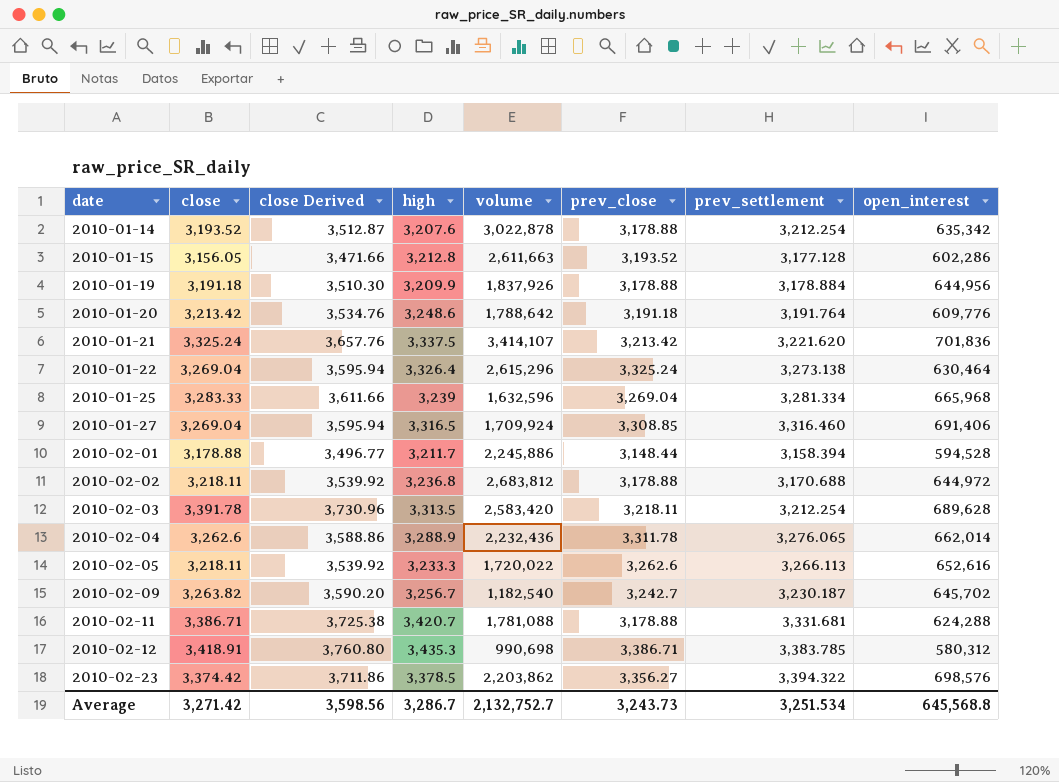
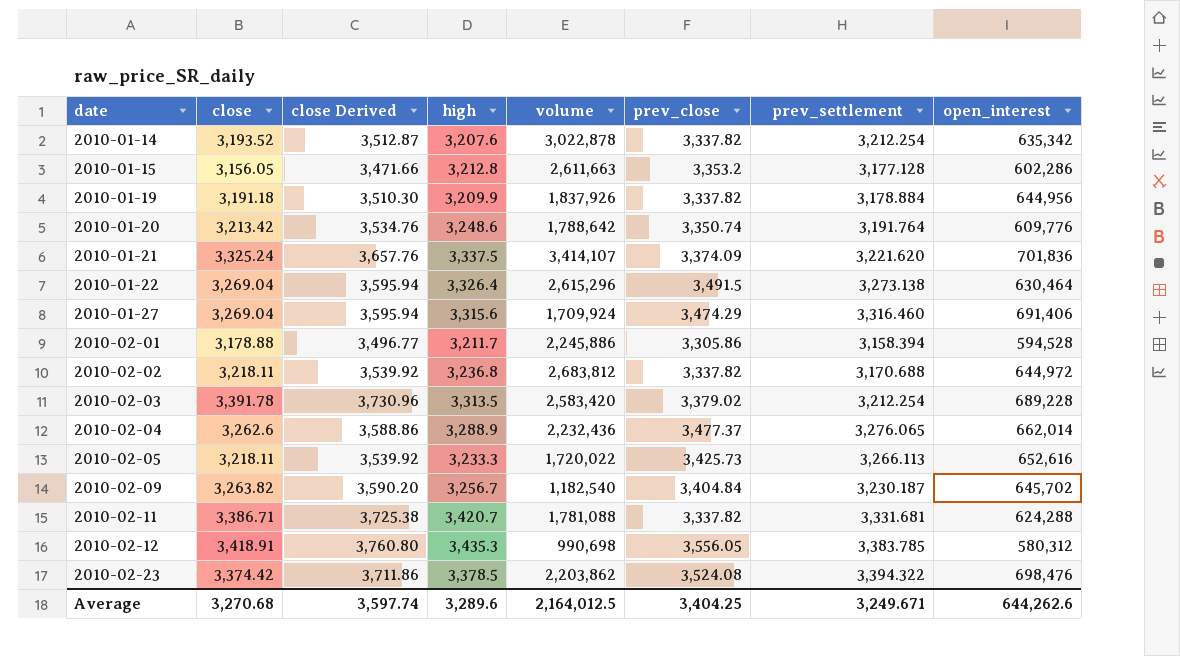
row 2010-01-25: 3,283.33 | 3,611.66 | 3,239 | 1,632,596 | 3,269.04 | 3,281.334 | 665,968 -> none
2010-01-14 | prev_close: 3,178.88 -> 3,337.82
2010-01-15 | prev_close: 3,193.52 -> 3,353.2
2010-01-19 | prev_close: 3,178.88 -> 3,337.82
2010-01-20 | prev_close: 3,191.18 -> 3,350.74
2010-01-21 | prev_close: 3,213.42 -> 3,374.09
2010-01-22 | prev_close: 3,325.24 -> 3,491.5
2010-01-27 | high: 3,316.5 -> 3,315.6
2010-01-27 | prev_close: 3,308.85 -> 3,474.29
2010-02-01 | prev_close: 3,148.44 -> 3,305.86
2010-02-02 | prev_close: 3,178.88 -> 3,337.82
2010-02-03 | prev_close: 3,218.11 -> 3,379.02
2010-02-03 | open_interest: 689,628 -> 689,228
2010-02-04 | prev_close: 3,311.78 -> 3,477.37
2010-02-05 | prev_close: 3,262.6 -> 3,425.73
2010-02-09 | prev_close: 3,242.7 -> 3,404.84
2010-02-11 | prev_close: 3,178.88 -> 3,337.82
2010-02-12 | prev_close: 3,386.71 -> 3,556.05
2010-02-23 | prev_close: 3,356.27 -> 3,524.08
2010-02-23 | open_interest: 698,576 -> 698,476
Average | close: 3,271.42 -> 3,270.68
Average | close Derived: 3,598.56 -> 3,597.74
Average | high: 3,286.7 -> 3,289.6
Average | volume: 2,132,752.7 -> 2,164,012.5
Average | prev_close: 3,243.73 -> 3,404.25
Average | prev_settlement: 3,251.534 -> 3,249.671
Average | open_interest: 645,568.8 -> 644,262.6

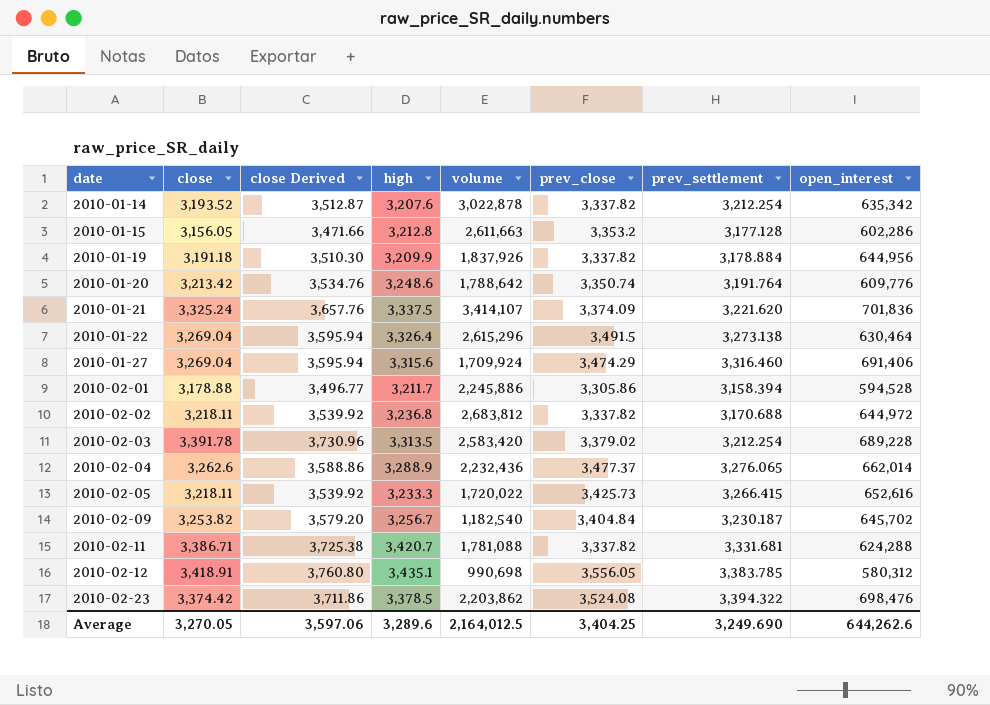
2010-02-05 | prev_settlement: 3,266.113 -> 3,266.415
2010-02-09 | close: 3,263.82 -> 3,253.82
2010-02-09 | close Derived: 3,590.20 -> 3,579.20
2010-02-12 | high: 3,435.3 -> 3,435.1
Average | close: 3,270.68 -> 3,270.05
Average | close Derived: 3,597.74 -> 3,597.06
Average | prev_settlement: 3,249.671 -> 3,249.690

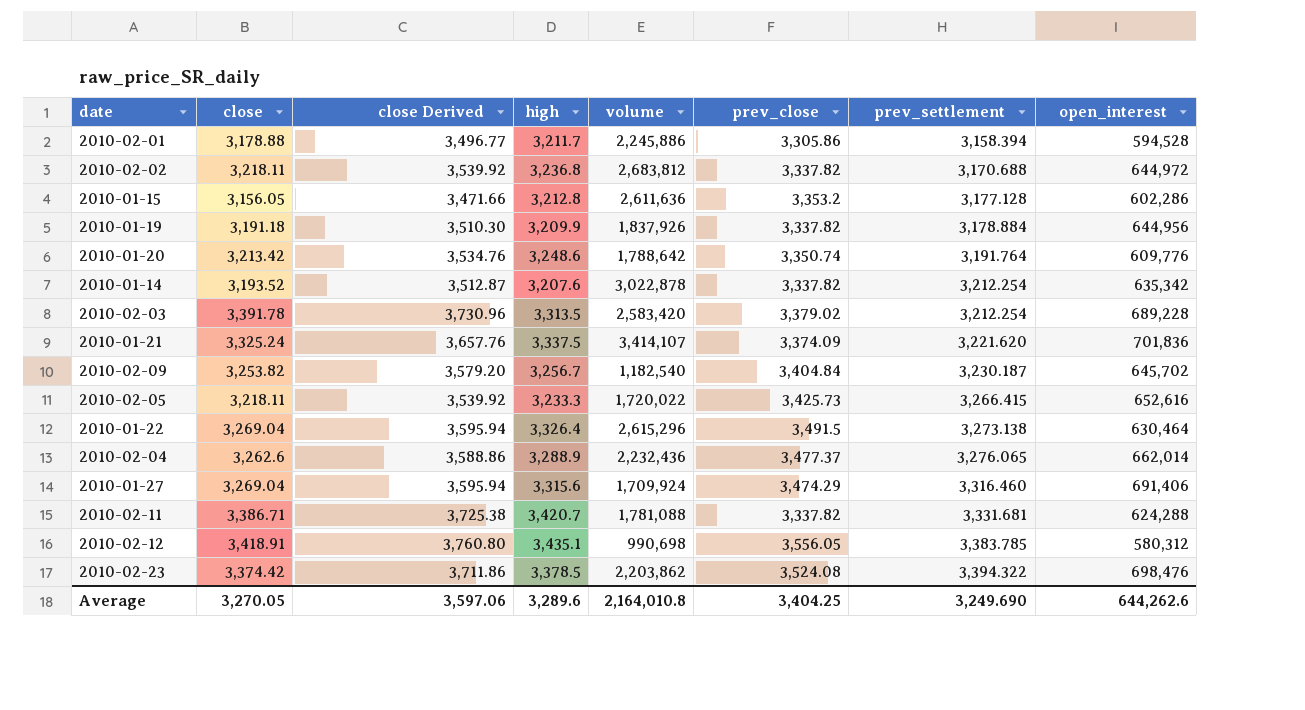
row order: date ascending -> prev_settlement ascending
2010-01-15 | volume: 2,611,663 -> 2,611,636
Average | volume: 2,164,012.5 -> 2,164,010.8

